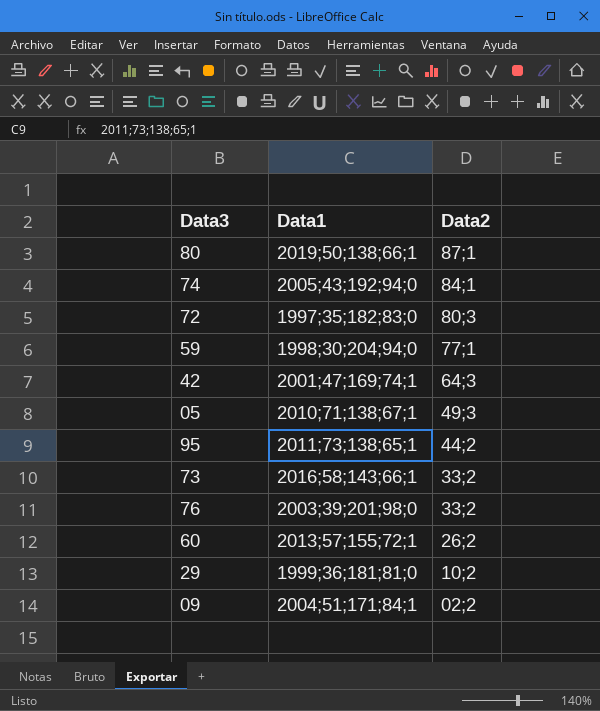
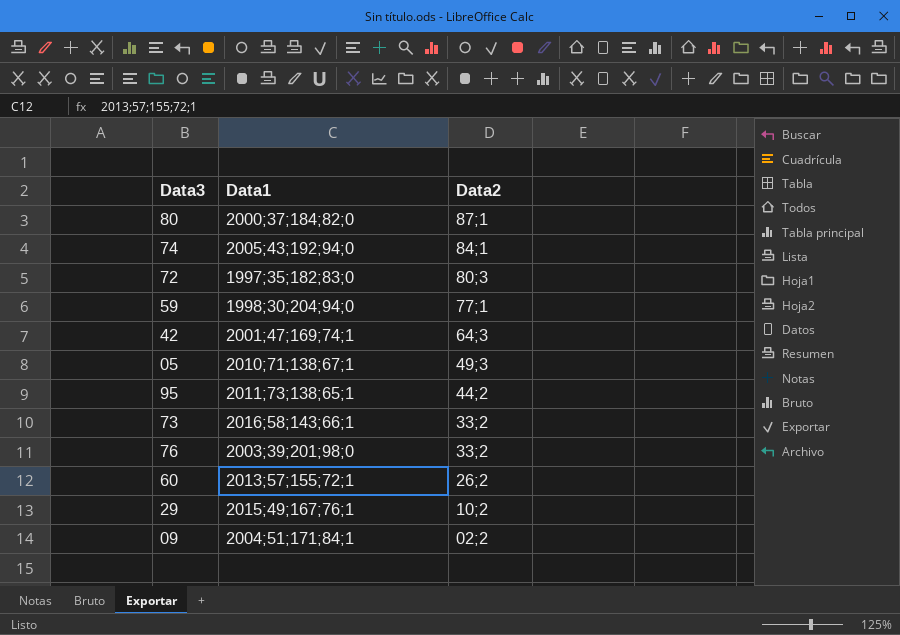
80 | Data1: 2019;50;138;66;1 -> 2000;37;184;82;0
29 | Data1: 1999;36;181;81;0 -> 2015;49;167;76;1

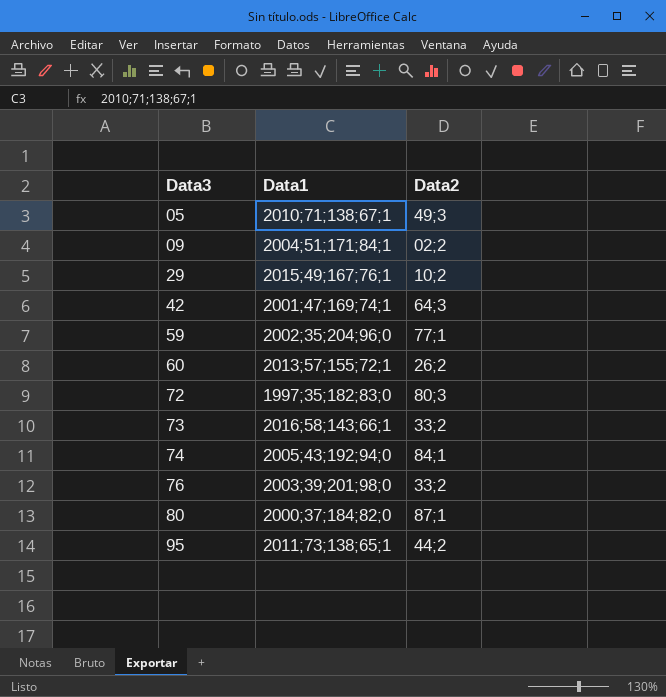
row order: Data2 descending -> Data3 ascending
59 | Data1: 1998;30;204;94;0 -> 2002;35;204;96;0

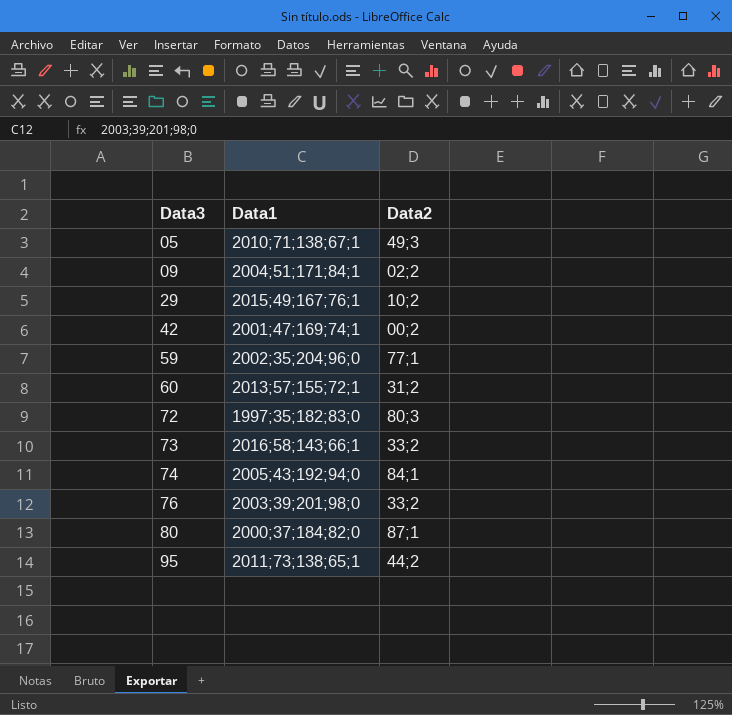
42 | Data2: 64;3 -> 00;2
60 | Data2: 26;2 -> 31;2

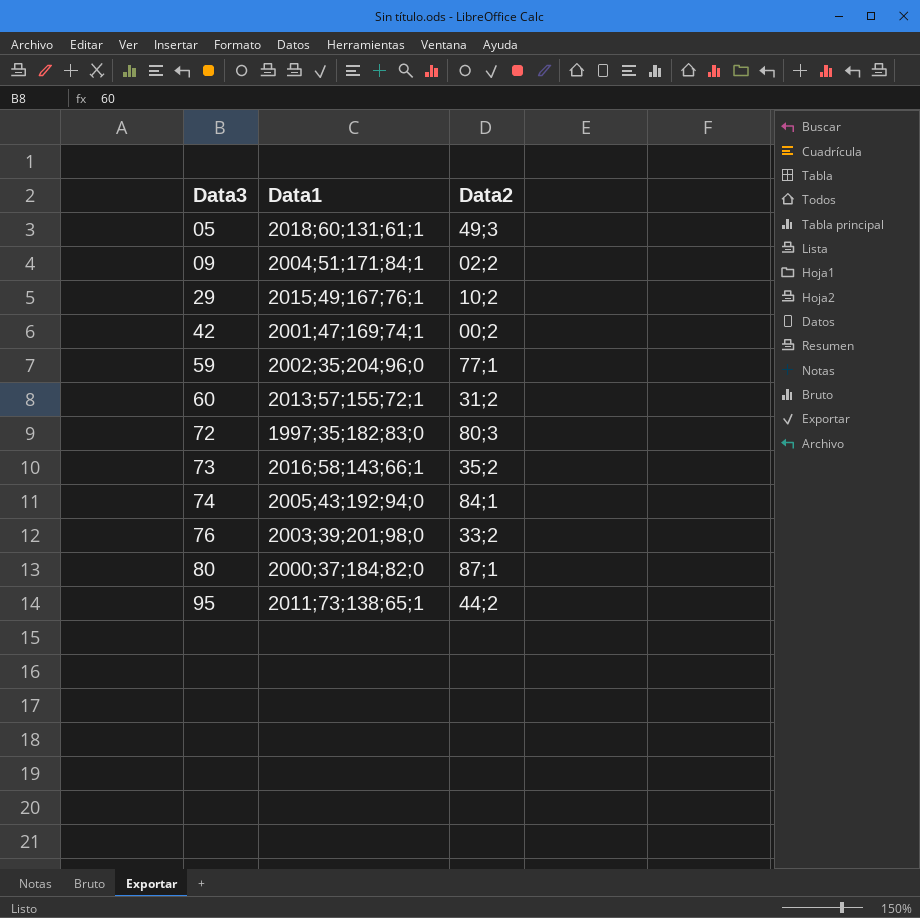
05 | Data1: 2010;71;138;67;1 -> 2018;60;131;61;1
73 | Data2: 33;2 -> 35;2

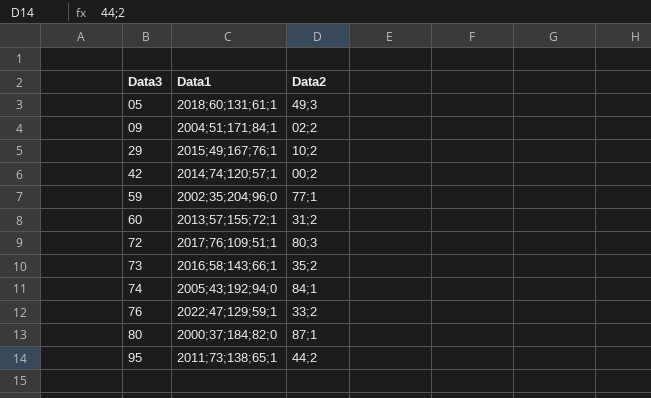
42 | Data1: 2001;47;169;74;1 -> 2014;74;120;57;1
72 | Data1: 1997;35;182;83;0 -> 2017;76;109;51;1
76 | Data1: 2003;39;201;98;0 -> 2022;47;129;59;1

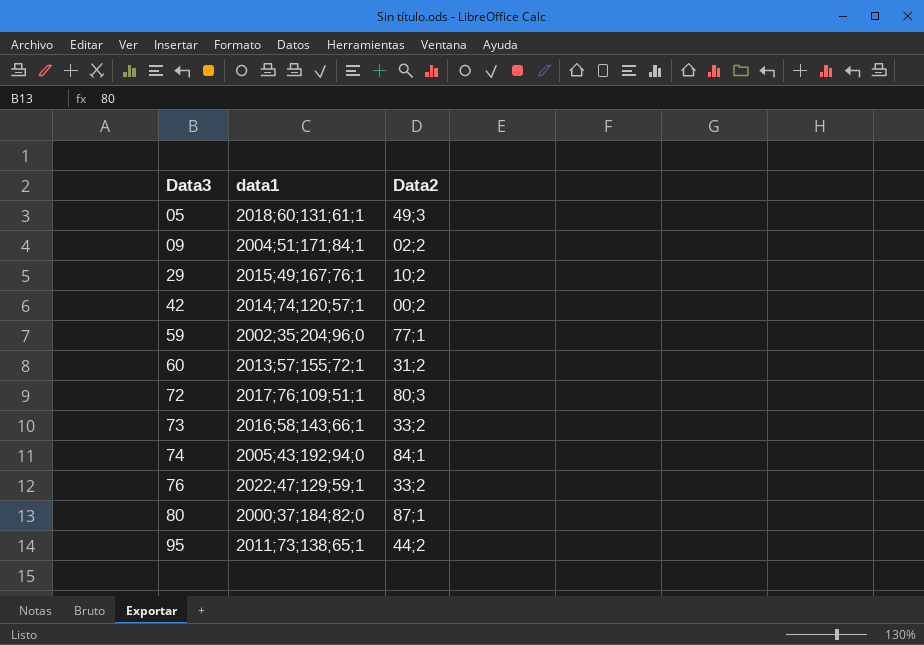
column name: Data1 -> data1
73 | Data2: 35;2 -> 33;2

